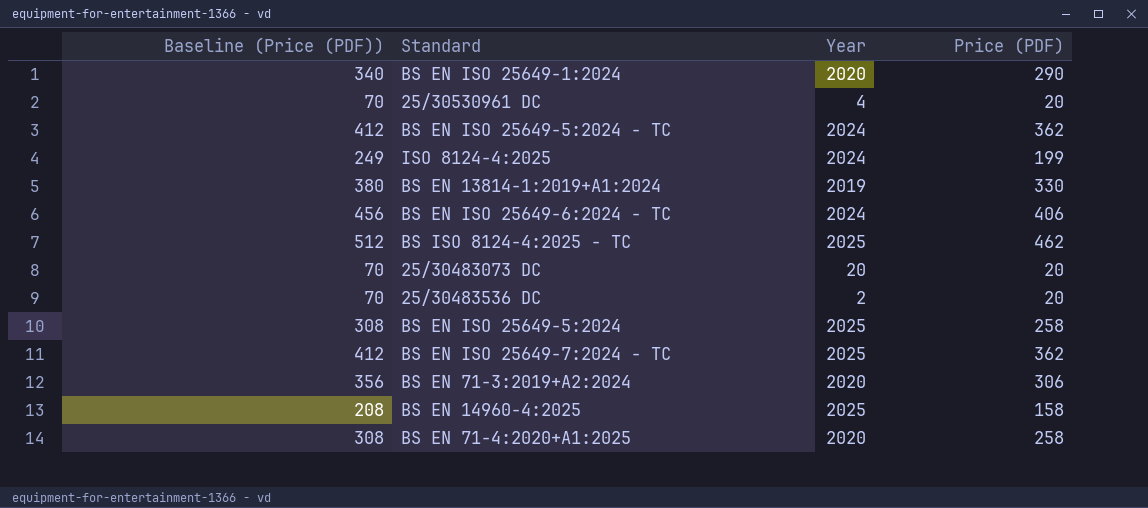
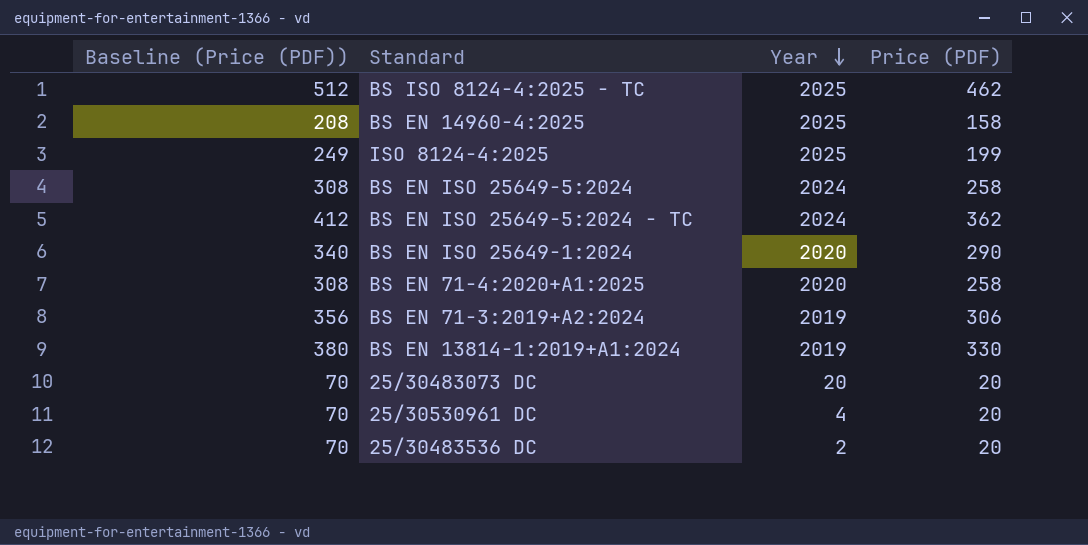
row order: none -> Year descending
row BS EN ISO 25649-6:2024 - TC: 456 | 2024 | 406 -> none
row BS EN ISO 25649-7:2024 - TC: 412 | 2025 | 362 -> none
ISO 8124-4:2025 | Year: 2024 -> 2025
BS EN ISO 25649-5:2024 | Year: 2025 -> 2024
BS EN 71-3:2019+A2:2024 | Year: 2020 -> 2019

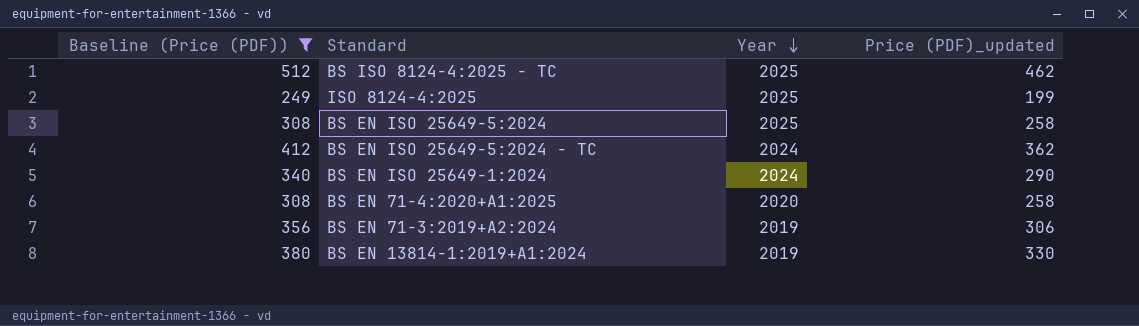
filter: none -> Baseline (Price (PDF)) >= 249
column name: Price (PDF) -> Price (PDF)_updated
BS EN ISO 25649-5:2024 | Year: 2024 -> 2025
BS EN ISO 25649-1:2024 | Year: 2020 -> 2024

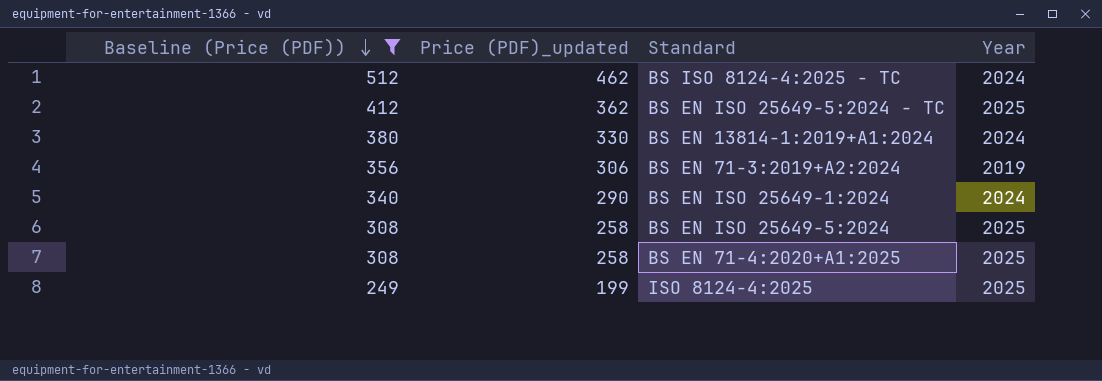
row order: Year descending -> Baseline (Price (PDF)) descending
column Price (PDF)_updated | position: 4 -> 2
BS ISO 8124-4:2025 - TC | Year: 2025 -> 2024
BS EN ISO 25649-5:2024 - TC | Year: 2024 -> 2025
BS EN 13814-1:2019+A1:2024 | Year: 2019 -> 2024
BS EN 71-4:2020+A1:2025 | Year: 2020 -> 2025

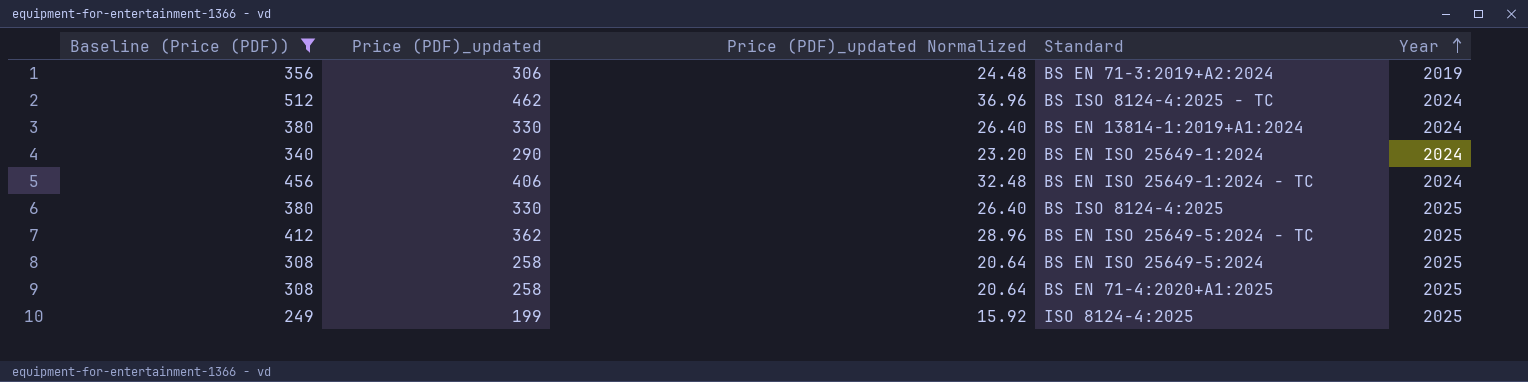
row order: Baseline (Price (PDF)) descending -> Year ascending
column Price (PDF)_updated Normalized | formula: none -> [Price (PDF)_updated] * 0.08
row BS EN ISO 25649-1:2024 - TC: none -> 456 | 406 | 32.48 | 2024
row BS ISO 8124-4:2025: none -> 380 | 330 | 26.40 | 2025

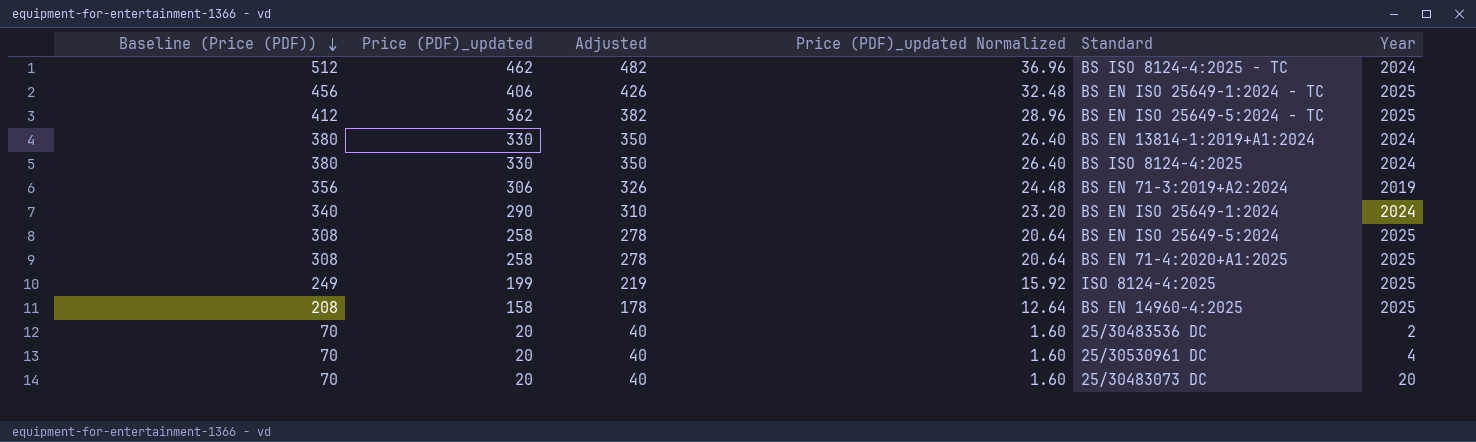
filter: Baseline (Price (PDF)) >= 249 -> none
row order: Year ascending -> Baseline (Price (PDF)) descending
column Adjusted | formula: none -> [Price (PDF)_updated] + 20
BS EN ISO 25649-1:2024 - TC | Year: 2024 -> 2025
BS ISO 8124-4:2025 | Year: 2025 -> 2024

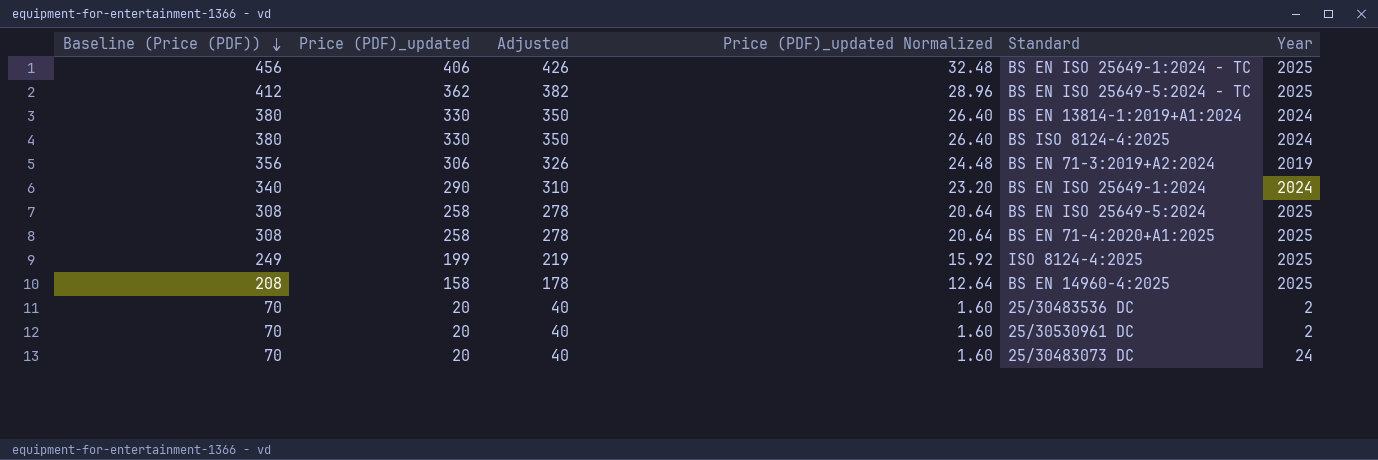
row BS ISO 8124-4:2025 - TC: 512 | 462 | 482 | 36.96 | 2024 -> none
25/30530961 DC | Year: 4 -> 2
25/30483073 DC | Year: 20 -> 24

